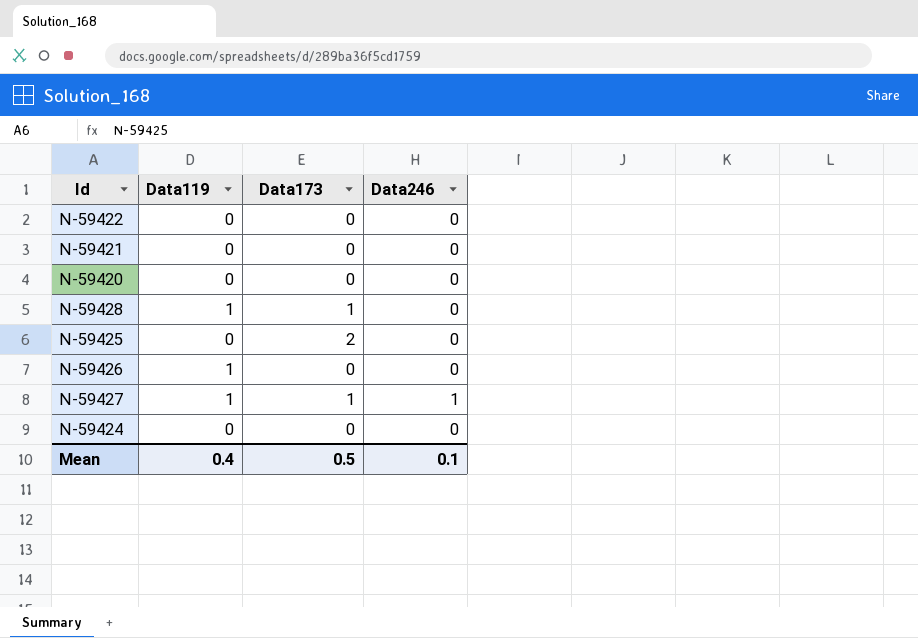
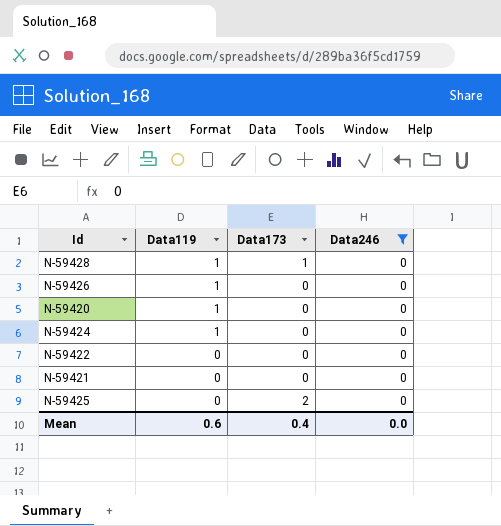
filter: none -> Data246 = 0
row order: none -> Data119 descending
N-59420 | Data119: 0 -> 1
N-59424 | Data119: 0 -> 1
Mean | Data119: 0.4 -> 0.6
Mean | Data173: 0.5 -> 0.4
Mean | Data246: 0.1 -> 0.0

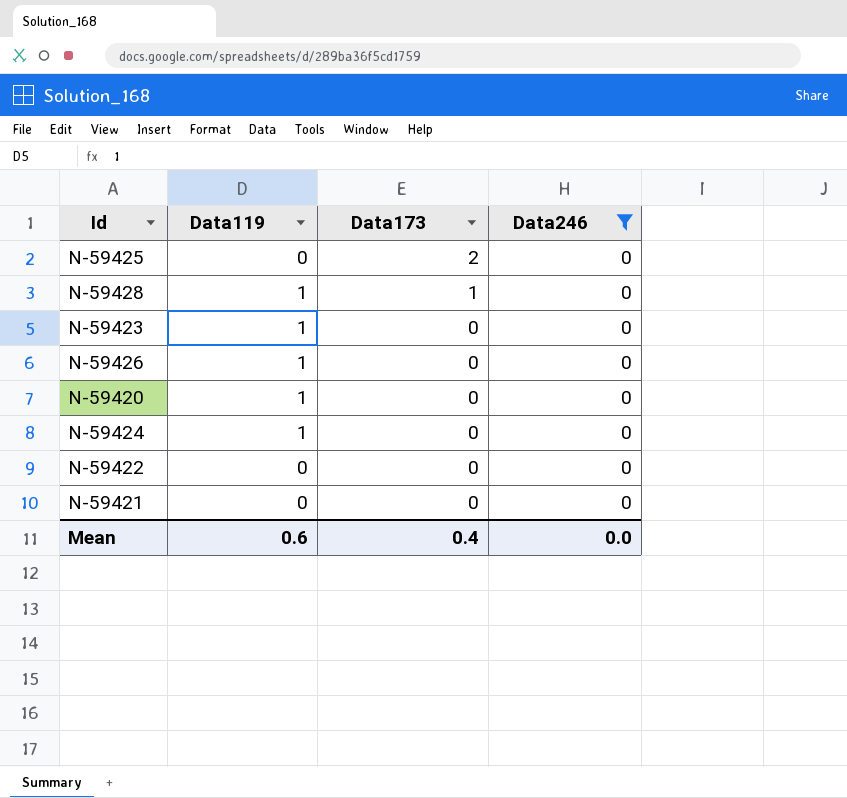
row order: Data119 descending -> Data173 descending
row N-59423: none -> 1 | 0 | 0

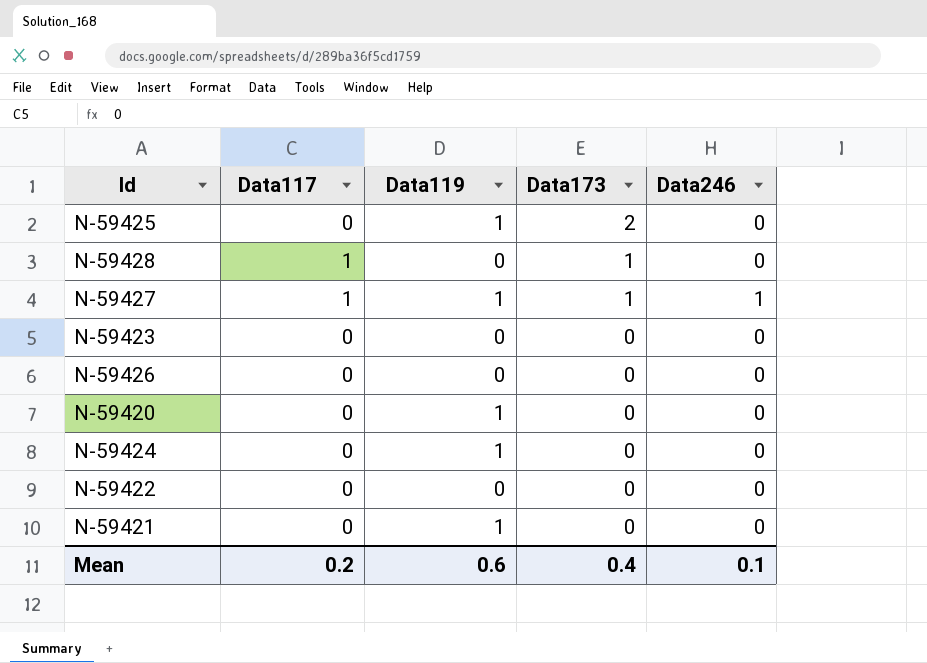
filter: Data246 = 0 -> none
column Data117 | position: none -> 2
N-59425 | Data119: 0 -> 1
N-59428 | Data119: 1 -> 0
N-59423 | Data119: 1 -> 0
N-59426 | Data119: 1 -> 0
N-59421 | Data119: 0 -> 1
Mean | Data246: 0.0 -> 0.1

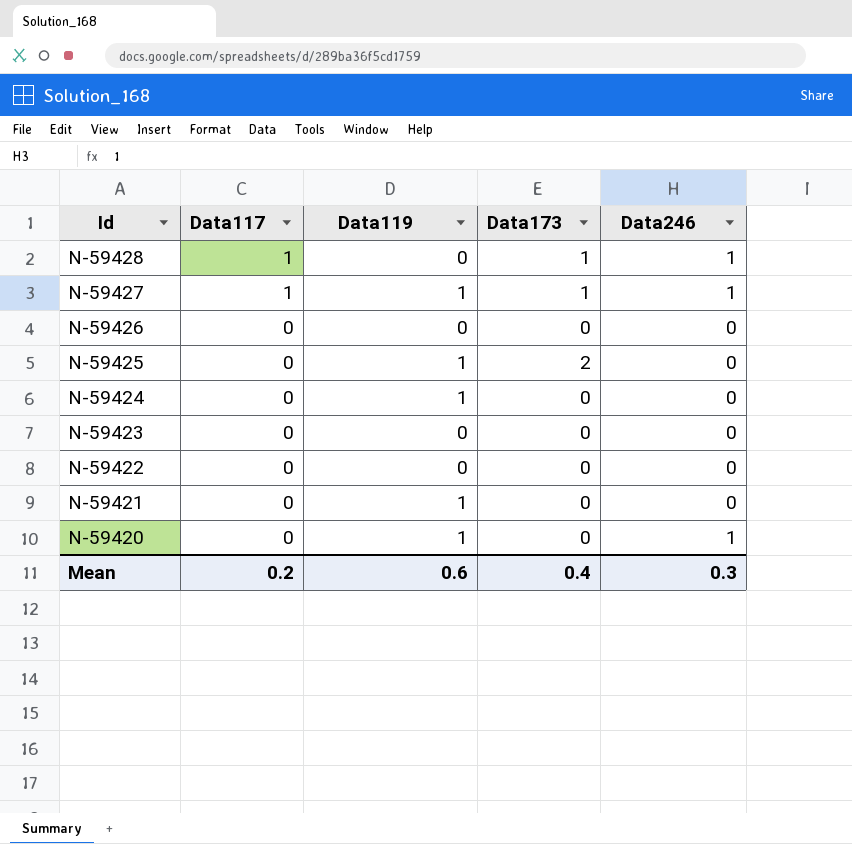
row order: Data173 descending -> Id descending
N-59428 | Data246: 0 -> 1
N-59420 | Data246: 0 -> 1
Mean | Data246: 0.1 -> 0.3

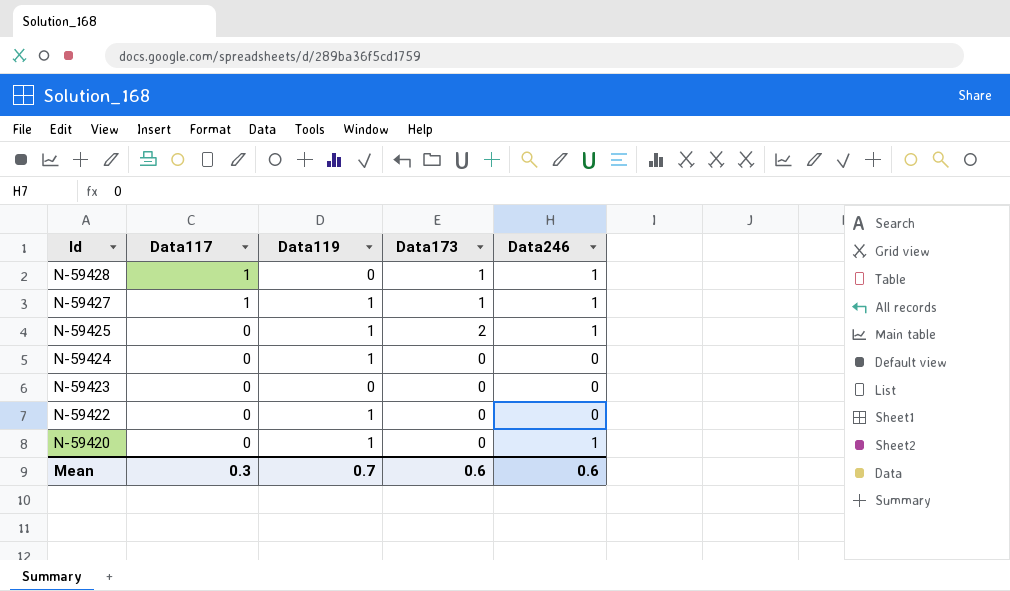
row N-59426: 0 | 0 | 0 | 0 -> none
row N-59421: 0 | 1 | 0 | 0 -> none
N-59425 | Data246: 0 -> 1
N-59422 | Data119: 0 -> 1
Mean | Data117: 0.2 -> 0.3
Mean | Data119: 0.6 -> 0.7
Mean | Data173: 0.4 -> 0.6
Mean | Data246: 0.3 -> 0.6

